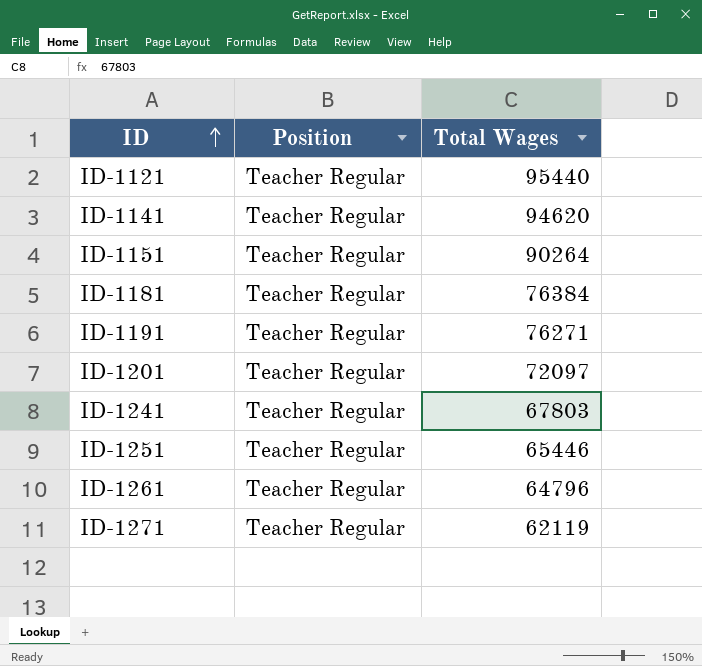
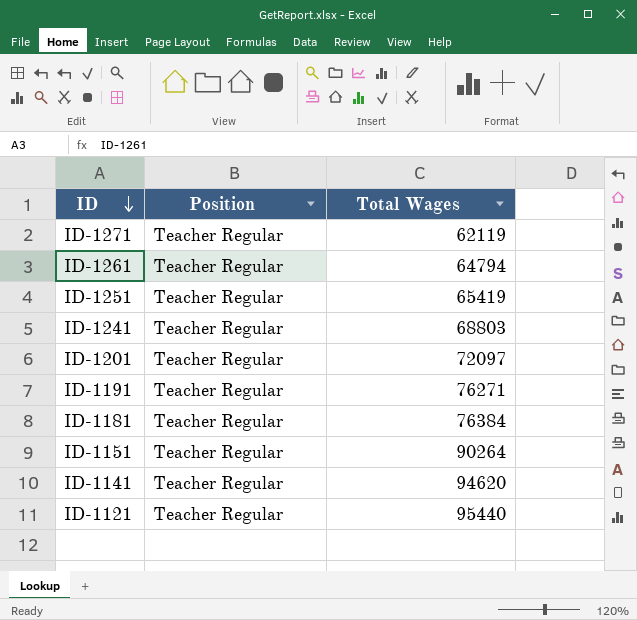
row order: ID ascending -> ID descending
ID-1261 | Total Wages: 64796 -> 64794
ID-1251 | Total Wages: 65446 -> 65419
ID-1241 | Total Wages: 67803 -> 68803

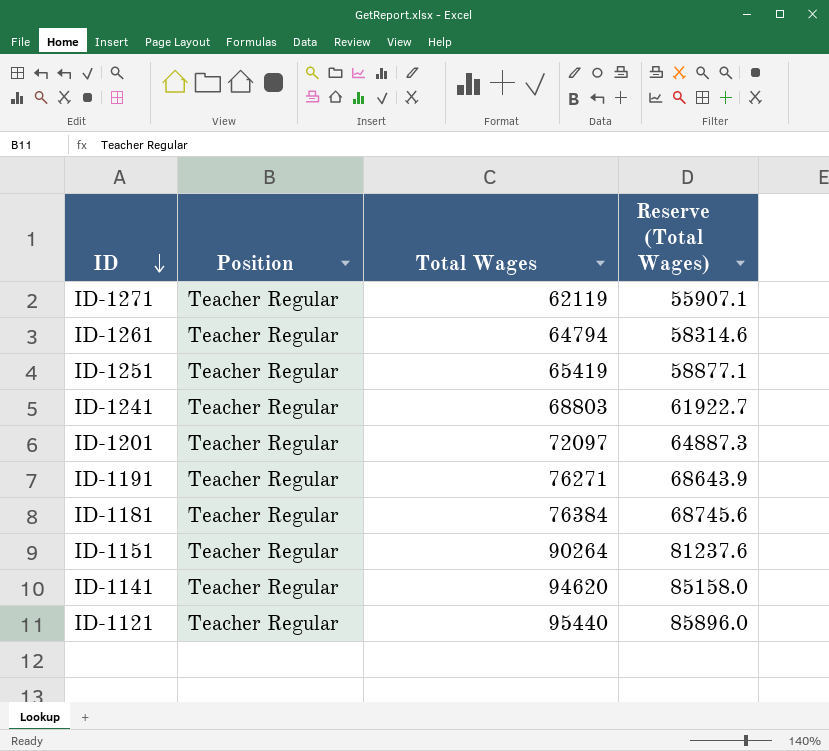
column Reserve (Total Wages) | formula: none -> [Total Wages] * 0.9

